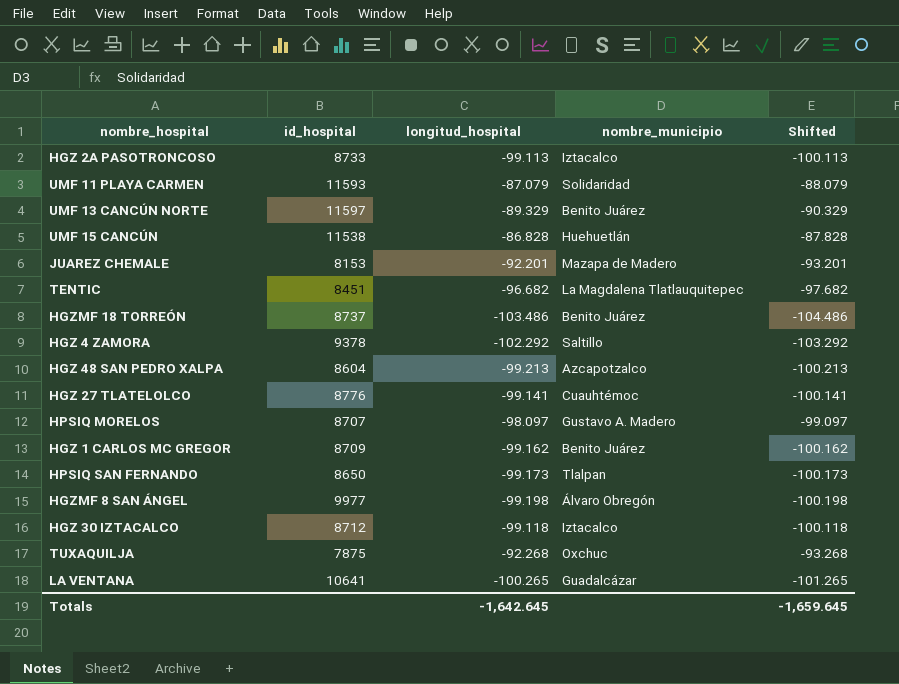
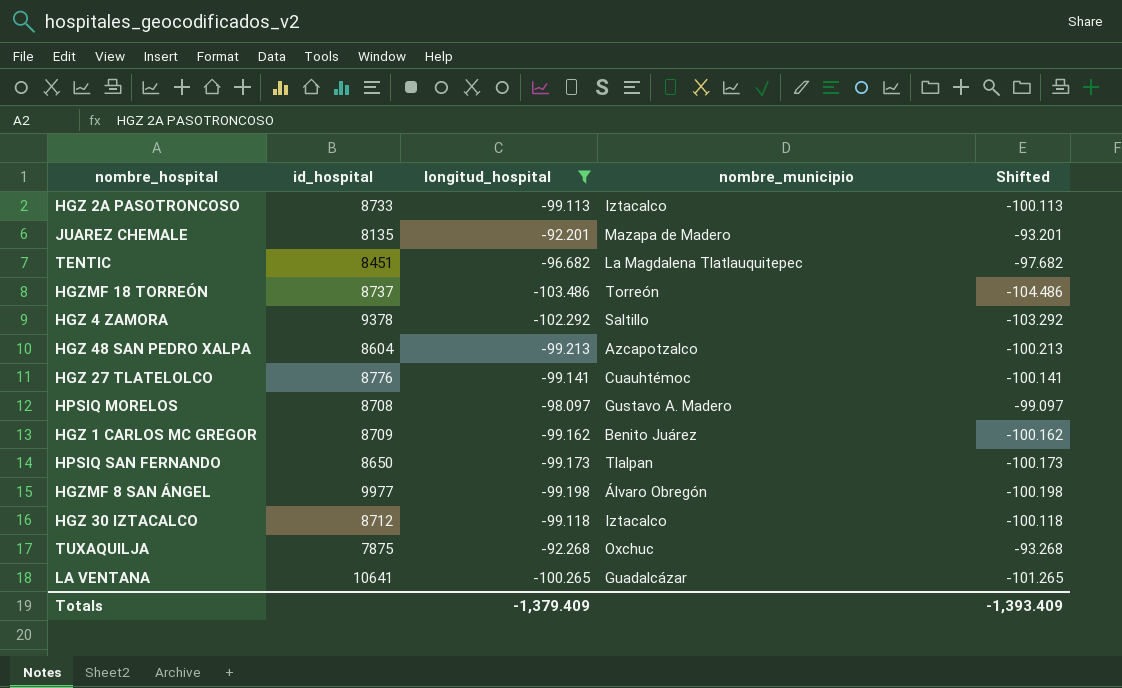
filter: none -> longitud_hospital <= -92.201
JUAREZ CHEMALE | id_hospital: 8153 -> 8135
HGZMF 18 TORREÓN | nombre_municipio: Benito Juárez -> Torreón
HPSIQ MORELOS | id_hospital: 8707 -> 8708
Totals | longitud_hospital: -1,642.645 -> -1,379.409
Totals | Shifted: -1,659.645 -> -1,393.409

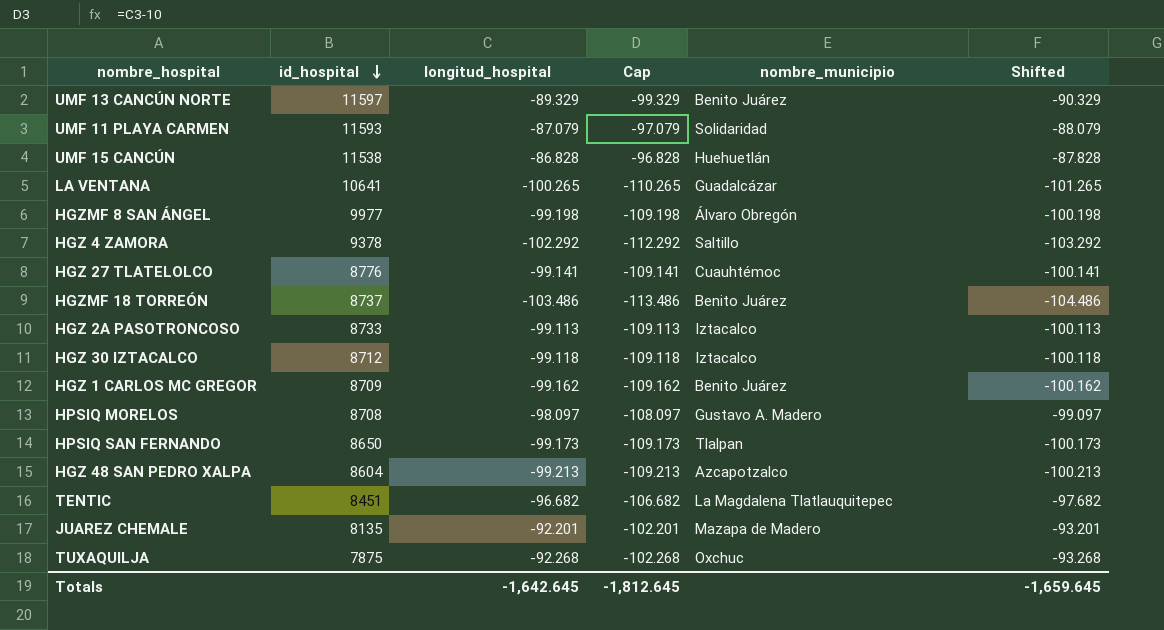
filter: longitud_hospital <= -92.201 -> none
row order: none -> id_hospital descending
column Cap | formula: none -> [longitud_hospital] - 10
HGZMF 18 TORREÓN | nombre_municipio: Torreón -> Benito Juárez
Totals | longitud_hospital: -1,379.409 -> -1,642.645
Totals | Shifted: -1,393.409 -> -1,659.645

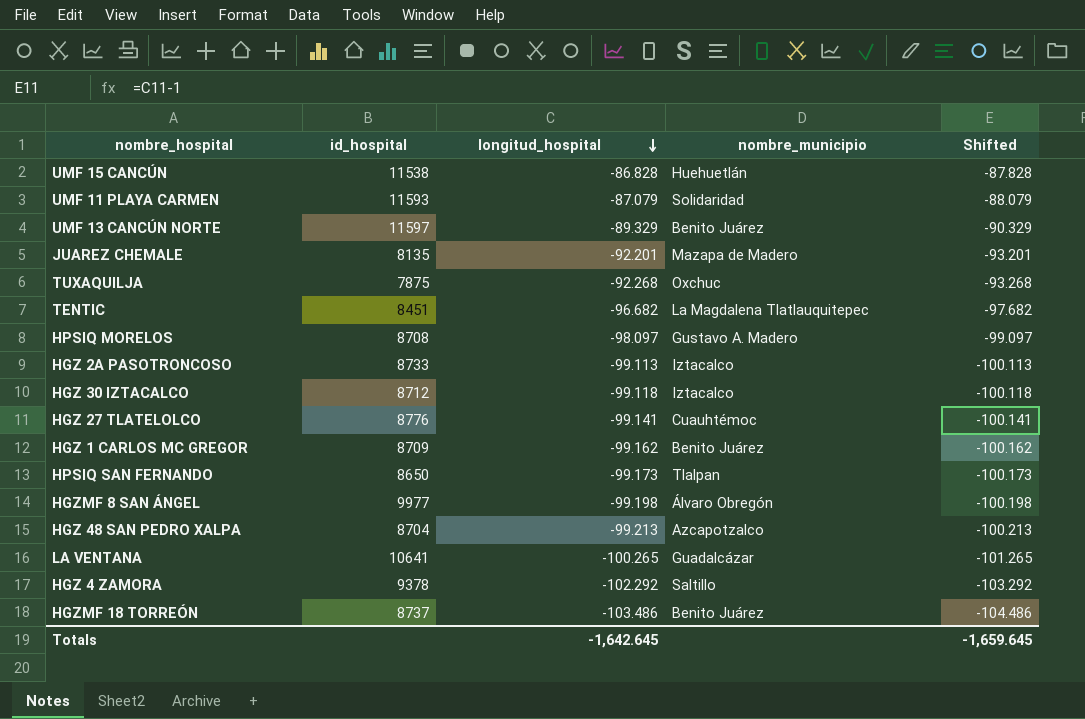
row order: id_hospital descending -> longitud_hospital descending
column Cap | formula: [longitud_hospital] - 10 -> none
HGZ 48 SAN PEDRO XALPA | id_hospital: 8604 -> 8704

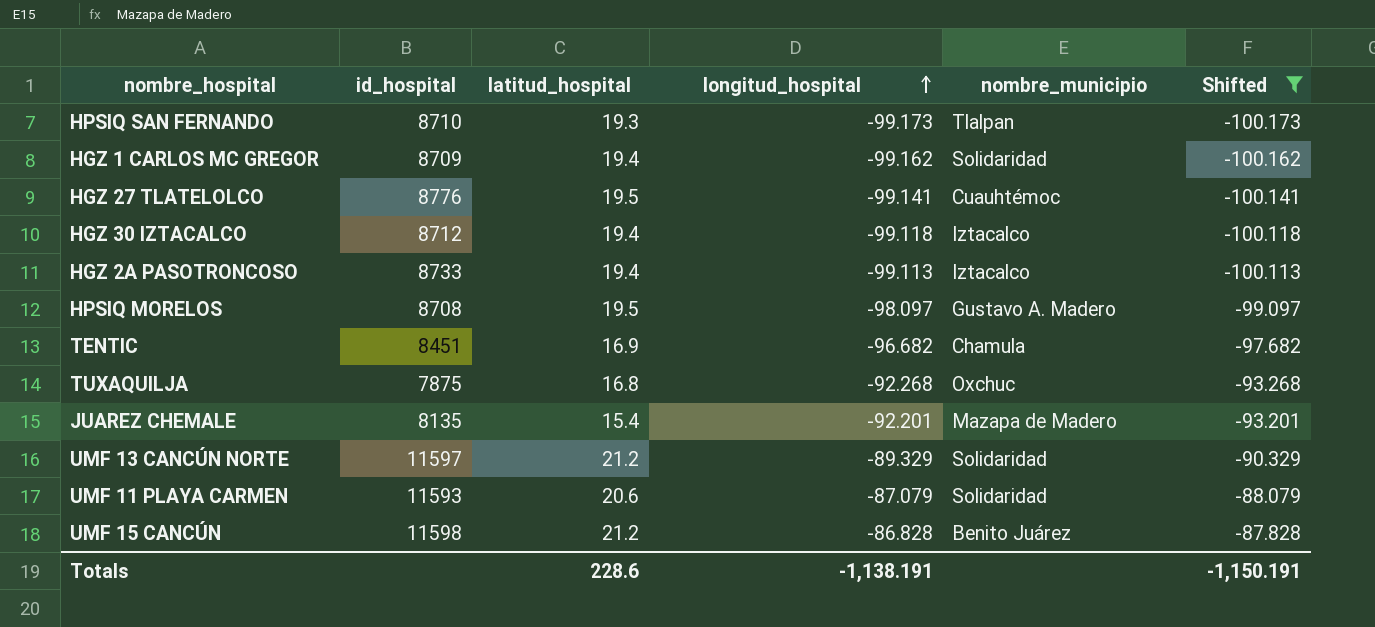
filter: none -> Shifted >= -100.173
row order: longitud_hospital descending -> longitud_hospital ascending
column latitud_hospital | position: none -> 3
HPSIQ SAN FERNANDO | id_hospital: 8650 -> 8710
HGZ 1 CARLOS MC GREGOR | nombre_municipio: Benito Juárez -> Solidaridad
TENTIC | nombre_municipio: La Magdalena Tlatlauquitepec -> Chamula
UMF 13 CANCÚN NORTE | nombre_municipio: Benito Juárez -> Solidaridad
UMF 15 CANCÚN | id_hospital: 11538 -> 11598
UMF 15 CANCÚN | nombre_municipio: Huehuetlán -> Benito Juárez
Totals | longitud_hospital: -1,642.645 -> -1,138.191
Totals | Shifted: -1,659.645 -> -1,150.191

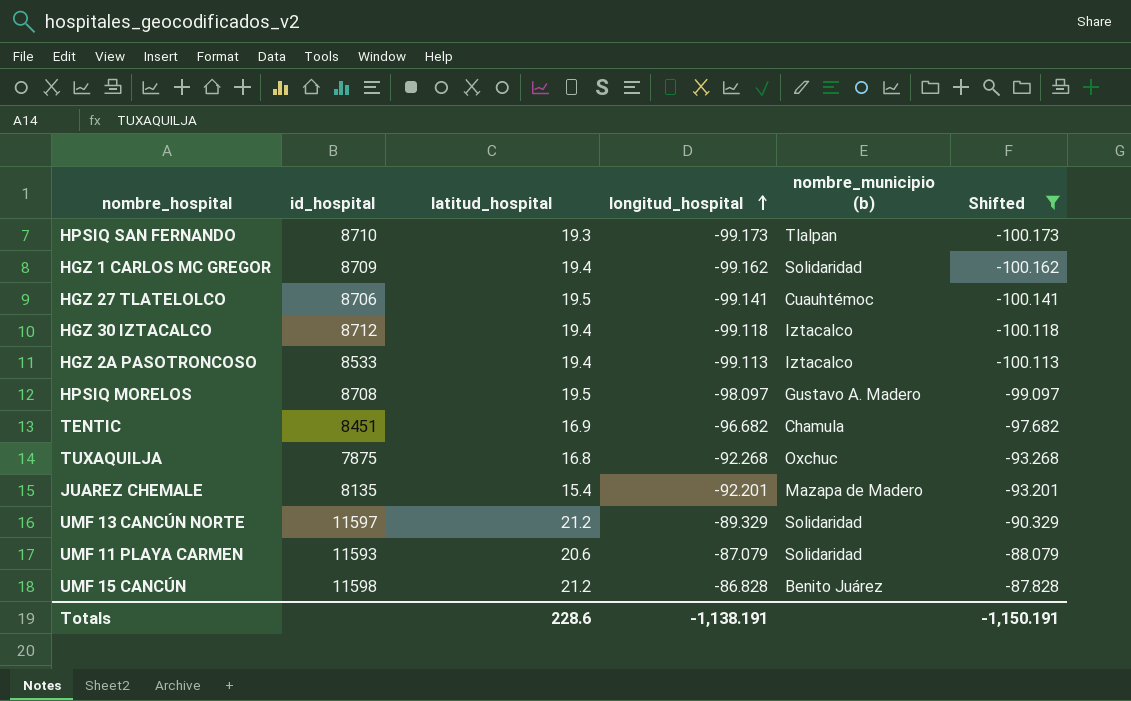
column name: nombre_municipio -> nombre_municipio (b)
HGZ 27 TLATELOLCO | id_hospital: 8776 -> 8706
HGZ 2A PASOTRONCOSO | id_hospital: 8733 -> 8533

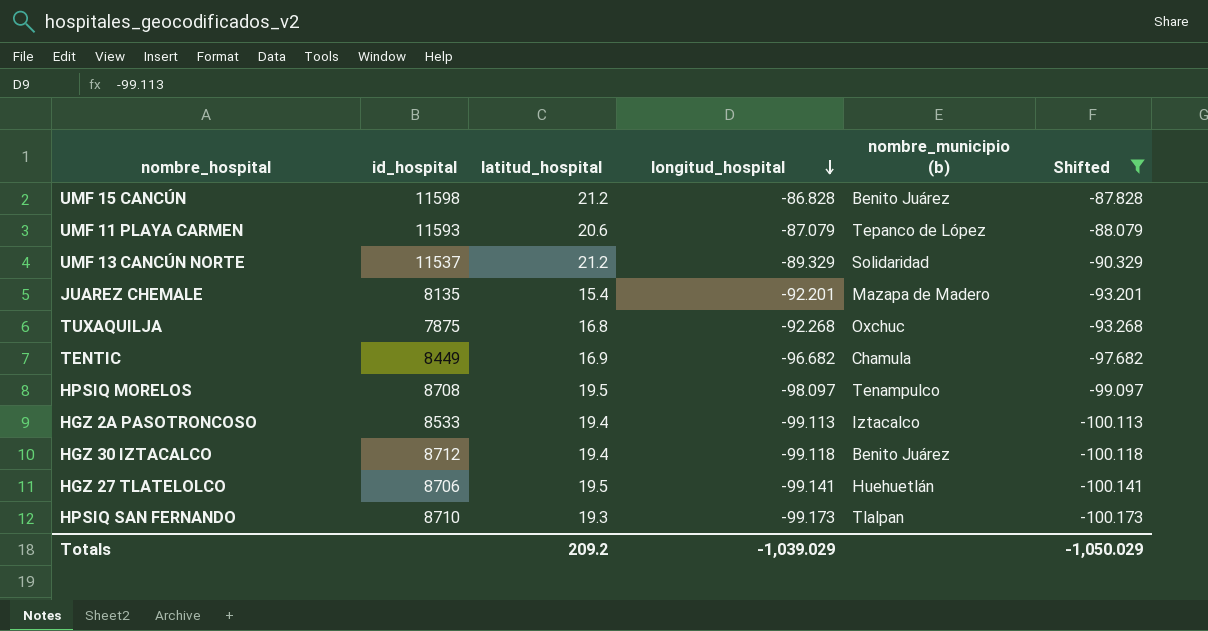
row order: longitud_hospital ascending -> longitud_hospital descending
row HGZ 1 CARLOS MC GREGOR: 8709 | 19.4 | -99.162 | Solidaridad | -100.162 -> none
UMF 11 PLAYA CARMEN | nombre_municipio (b): Solidaridad -> Tepanco de López
UMF 13 CANCÚN NORTE | id_hospital: 11597 -> 11537
TENTIC | id_hospital: 8451 -> 8449
HPSIQ MORELOS | nombre_municipio (b): Gustavo A. Madero -> Tenampulco
HGZ 30 IZTACALCO | nombre_municipio (b): Iztacalco -> Benito Juárez
HGZ 27 TLATELOLCO | nombre_municipio (b): Cuauhtémoc -> Huehuetlán
Totals | latitud_hospital: 228.6 -> 209.2
Totals | longitud_hospital: -1,138.191 -> -1,039.029
Totals | Shifted: -1,150.191 -> -1,050.029

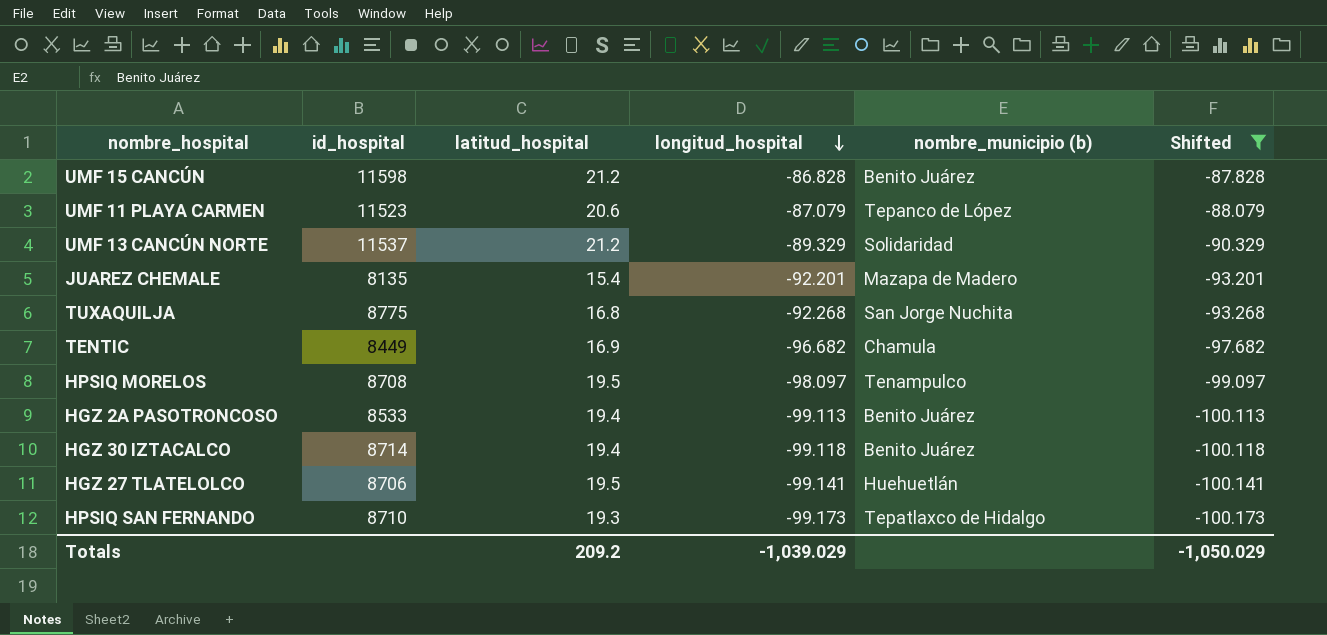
UMF 11 PLAYA CARMEN | id_hospital: 11593 -> 11523
TUXAQUILJA | id_hospital: 7875 -> 8775
TUXAQUILJA | nombre_municipio (b): Oxchuc -> San Jorge Nuchita
HGZ 2A PASOTRONCOSO | nombre_municipio (b): Iztacalco -> Benito Juárez
HGZ 30 IZTACALCO | id_hospital: 8712 -> 8714
HPSIQ SAN FERNANDO | nombre_municipio (b): Tlalpan -> Tepatlaxco de Hidalgo

